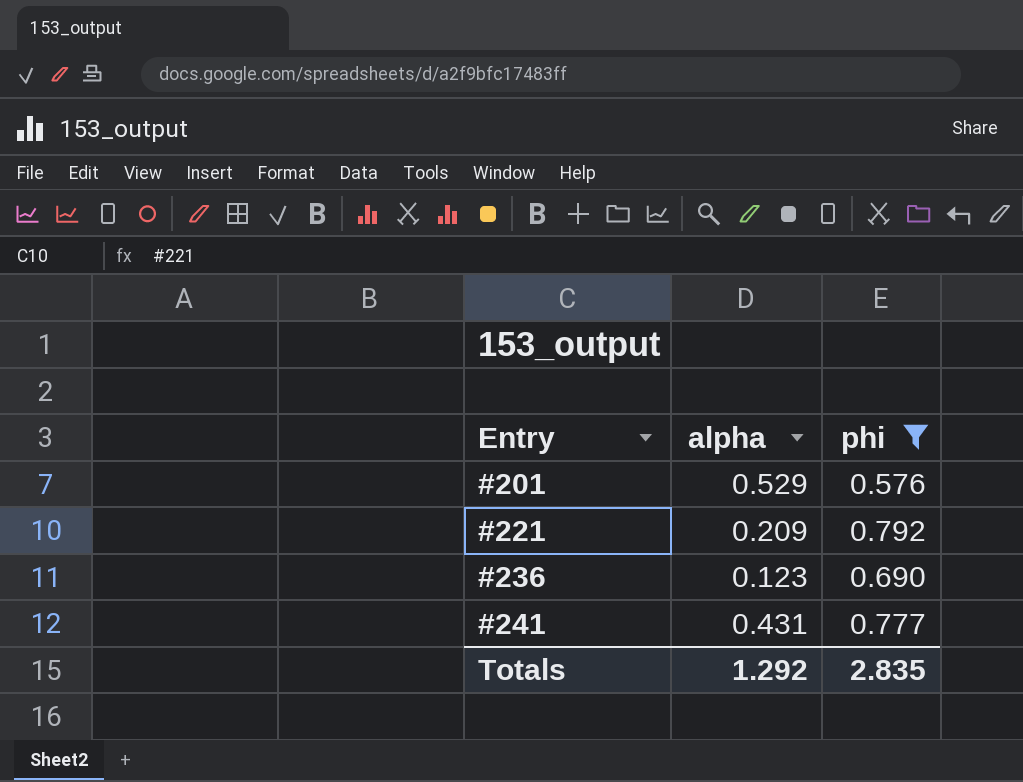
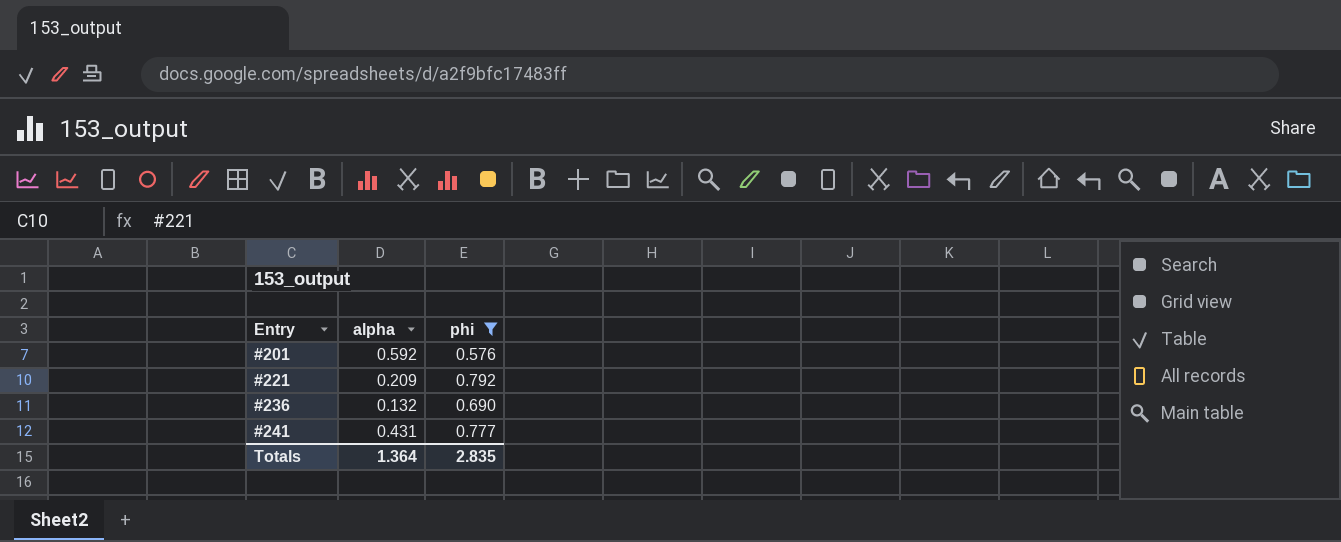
#201 | alpha: 0.529 -> 0.592
#236 | alpha: 0.123 -> 0.132
Totals | alpha: 1.292 -> 1.364

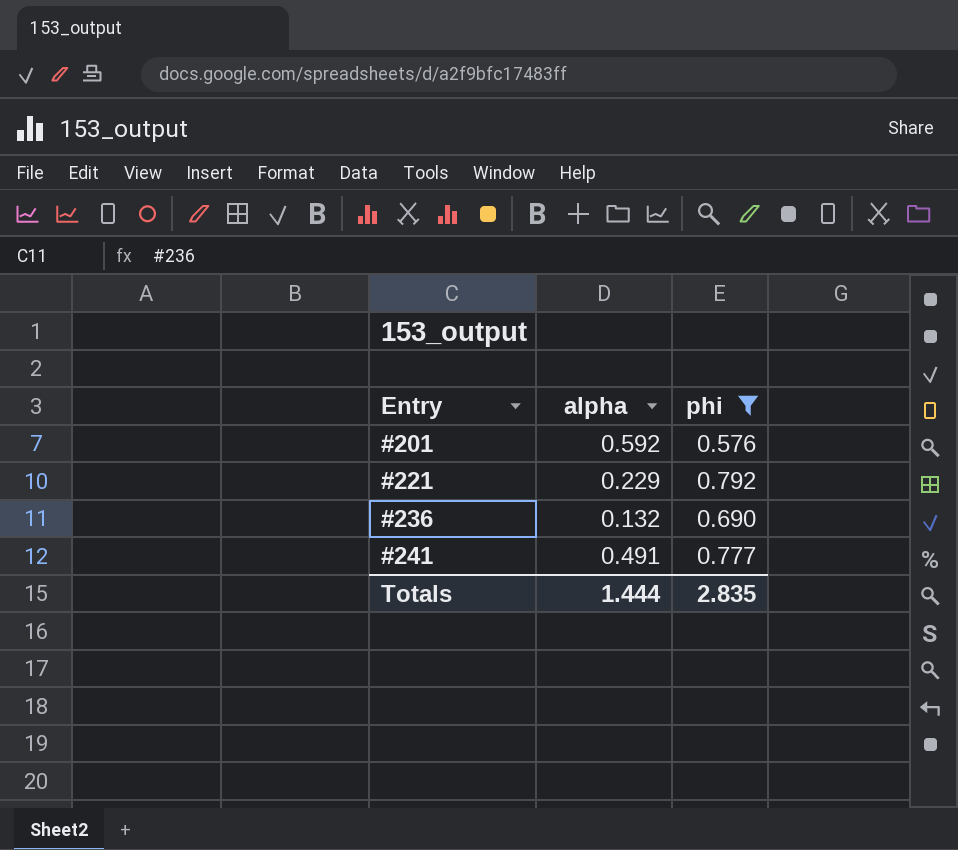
#221 | alpha: 0.209 -> 0.229
#241 | alpha: 0.431 -> 0.491
Totals | alpha: 1.364 -> 1.444

